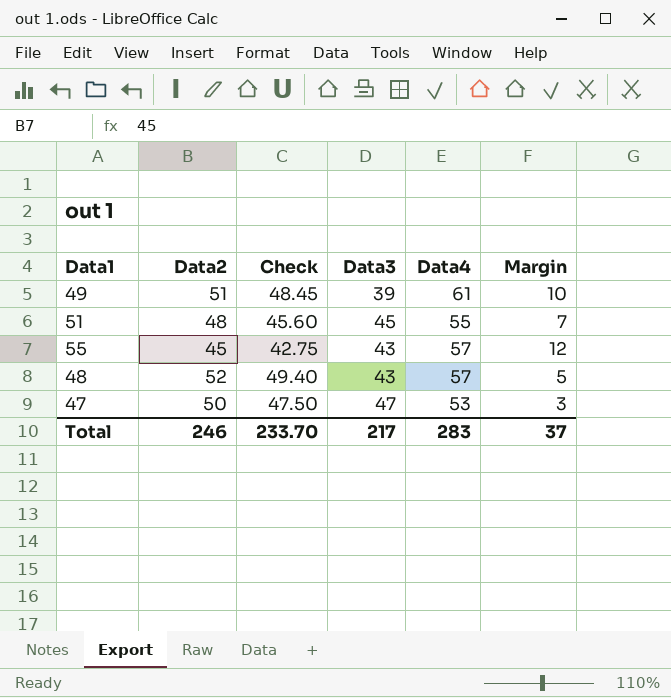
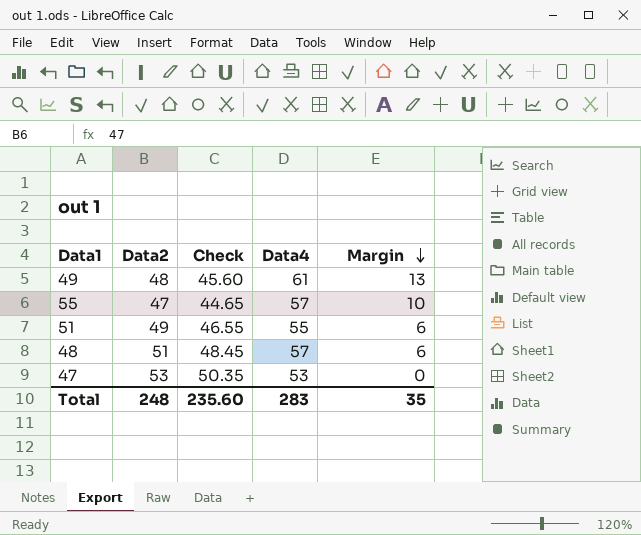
row order: none -> Margin descending
column Data3 | position: 4 -> none
49 | Data2: 51 -> 48
49 | Check: 48.45 -> 45.60
49 | Margin: 10 -> 13
55 | Data2: 45 -> 47
55 | Check: 42.75 -> 44.65
55 | Margin: 12 -> 10
51 | Data2: 48 -> 49
51 | Check: 45.60 -> 46.55
51 | Margin: 7 -> 6
48 | Data2: 52 -> 51
48 | Check: 49.40 -> 48.45
48 | Margin: 5 -> 6
47 | Data2: 50 -> 53
47 | Check: 47.50 -> 50.35
47 | Margin: 3 -> 0
Total | Data2: 246 -> 248
Total | Check: 233.70 -> 235.60
Total | Margin: 37 -> 35

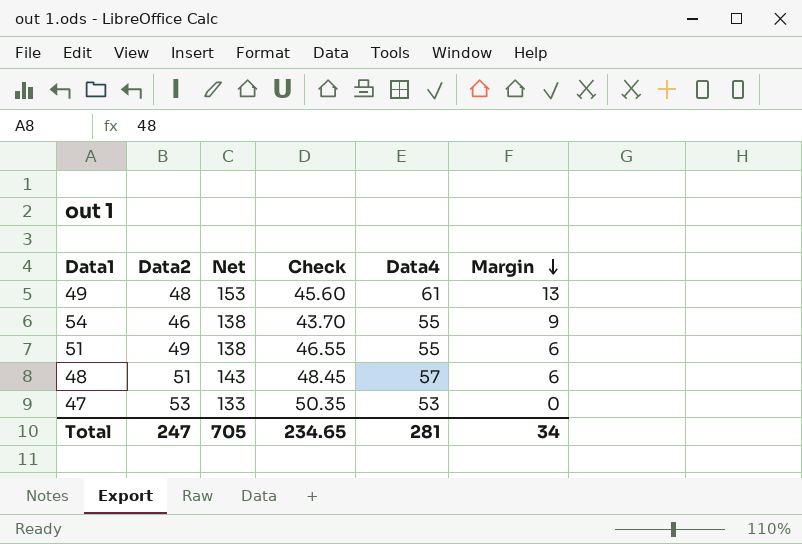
column Net | formula: none -> [Data4] * 2.5
row 55: 47 | 44.65 | 57 | 10 -> none
row 54: none -> 46 | 138 | 43.70 | 55 | 9
Total | Data2: 248 -> 247
Total | Check: 235.60 -> 234.65
Total | Data4: 283 -> 281
Total | Margin: 35 -> 34

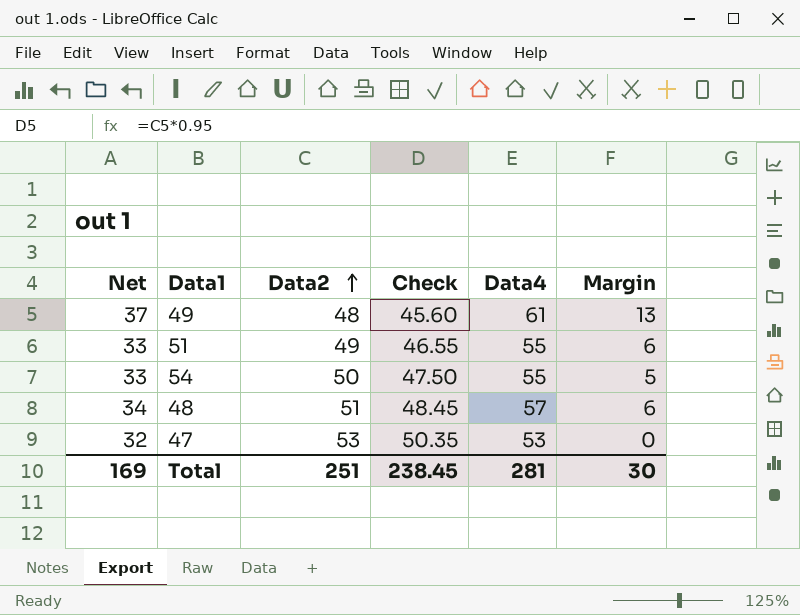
row order: Margin descending -> Data2 ascending
column Net | formula: [Data4] * 2.5 -> [Data4] * 0.6
column Net | position: 3 -> 1
54 | Data2: 46 -> 50
54 | Check: 43.70 -> 47.50
54 | Margin: 9 -> 5
Total | Net: 705 -> 169
Total | Data2: 247 -> 251
Total | Check: 234.65 -> 238.45
Total | Margin: 34 -> 30

